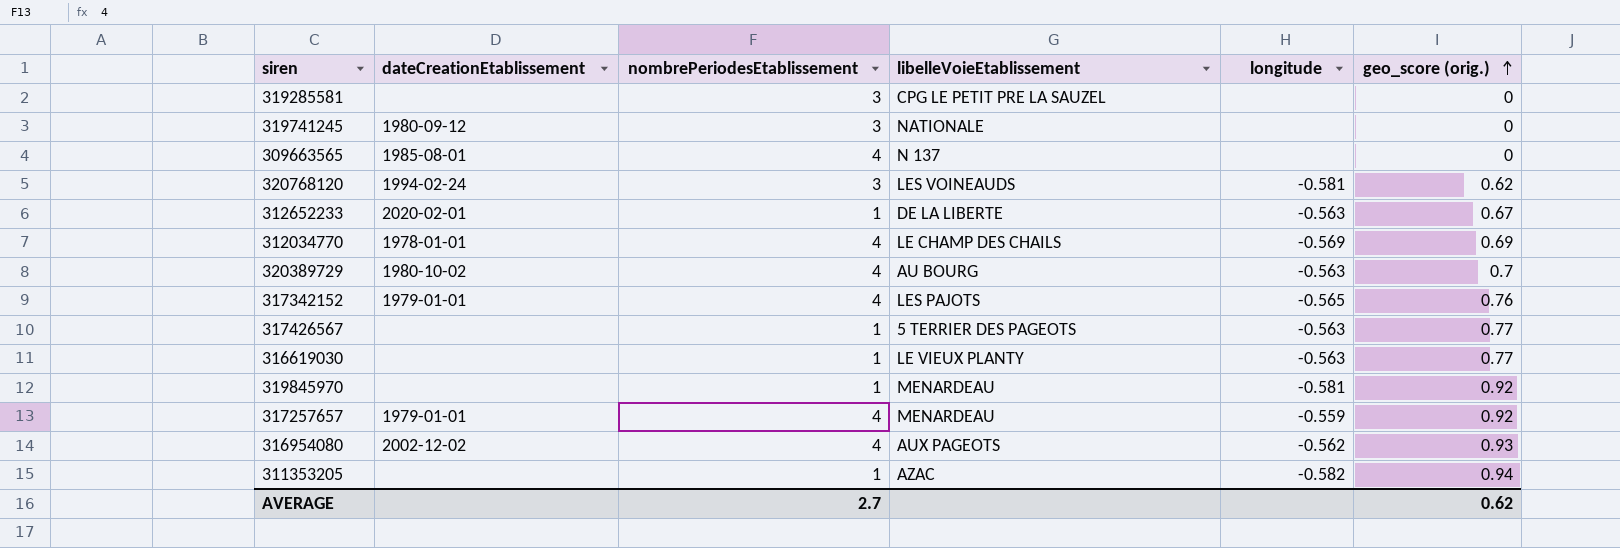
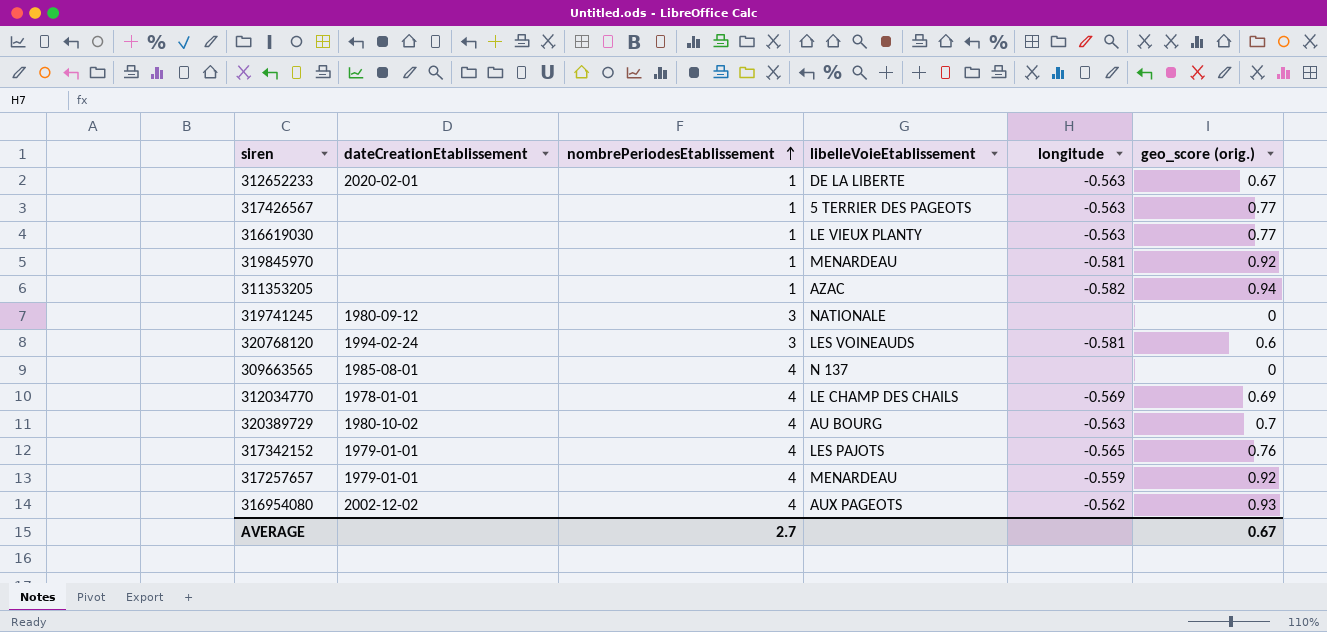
row order: geo_score (orig.) ascending -> nombrePeriodesEtablissement ascending
row 319285581: none | 3 | CPG LE PETIT PRE LA SAUZEL | none | 0 -> none
320768120 | geo_score (orig.): 0.62 -> 0.6
AVERAGE | geo_score (orig.): 0.62 -> 0.67

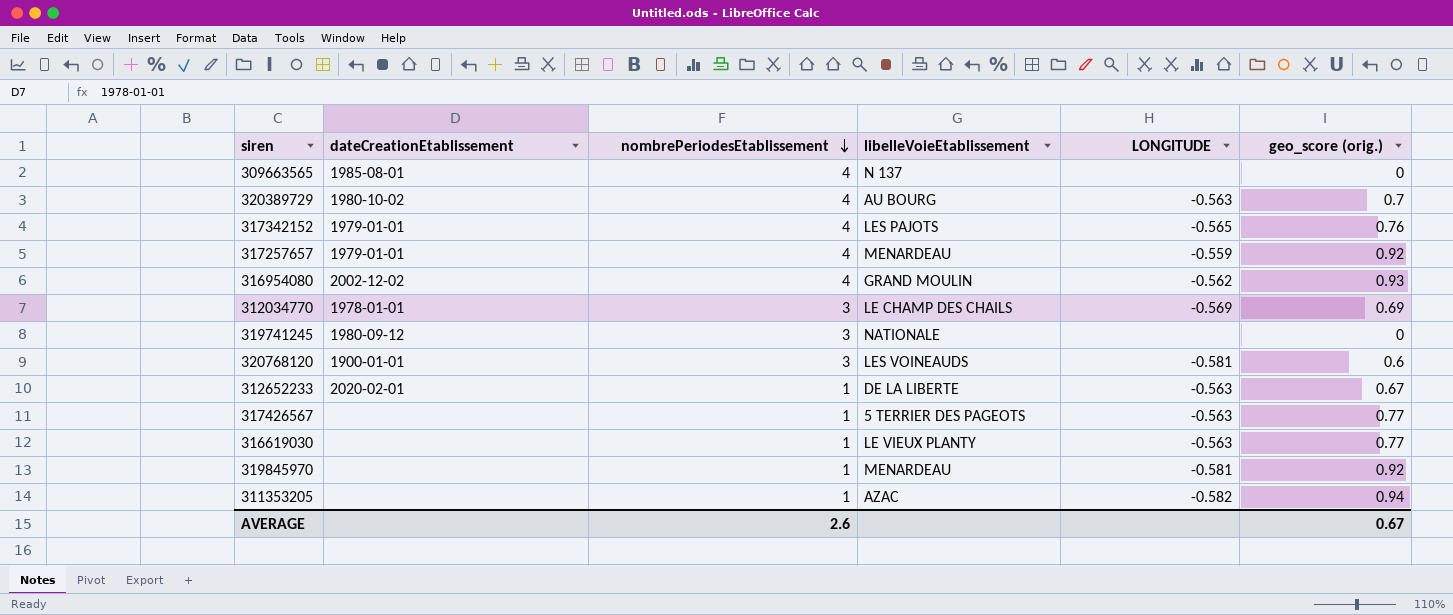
row order: nombrePeriodesEtablissement ascending -> nombrePeriodesEtablissement descending
column name: longitude -> LONGITUDE
316954080 | libelleVoieEtablissement: AUX PAGEOTS -> GRAND MOULIN
312034770 | nombrePeriodesEtablissement: 4 -> 3
320768120 | dateCreationEtablissement: 1994-02-24 -> 1900-01-01
AVERAGE | nombrePeriodesEtablissement: 2.7 -> 2.6

